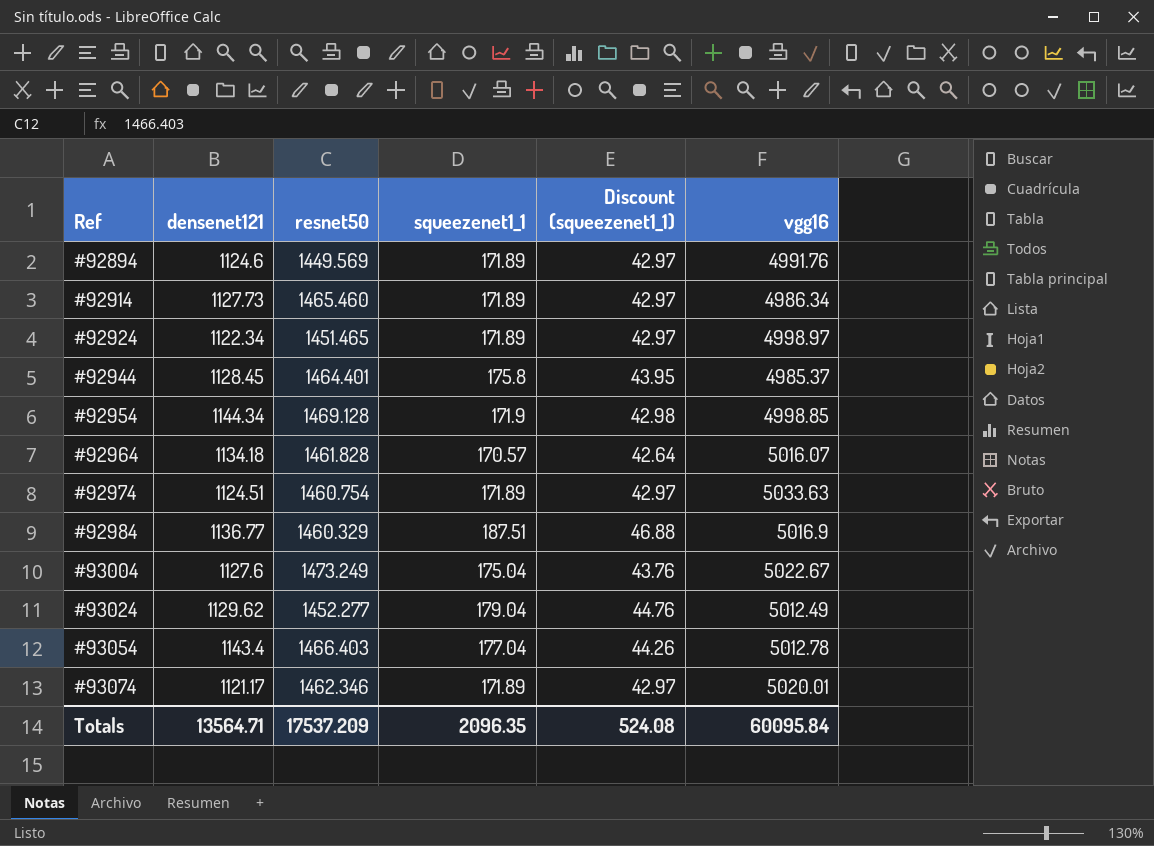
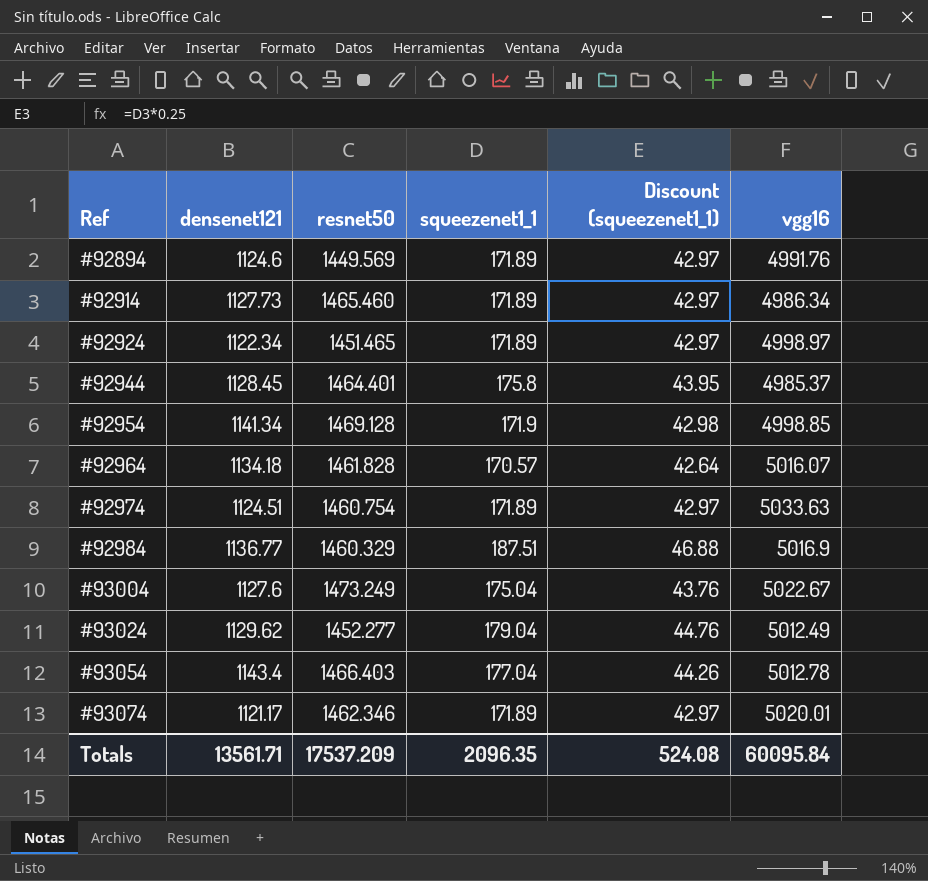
#92954 | densenet121: 1144.34 -> 1141.34
Totals | densenet121: 13564.71 -> 13561.71

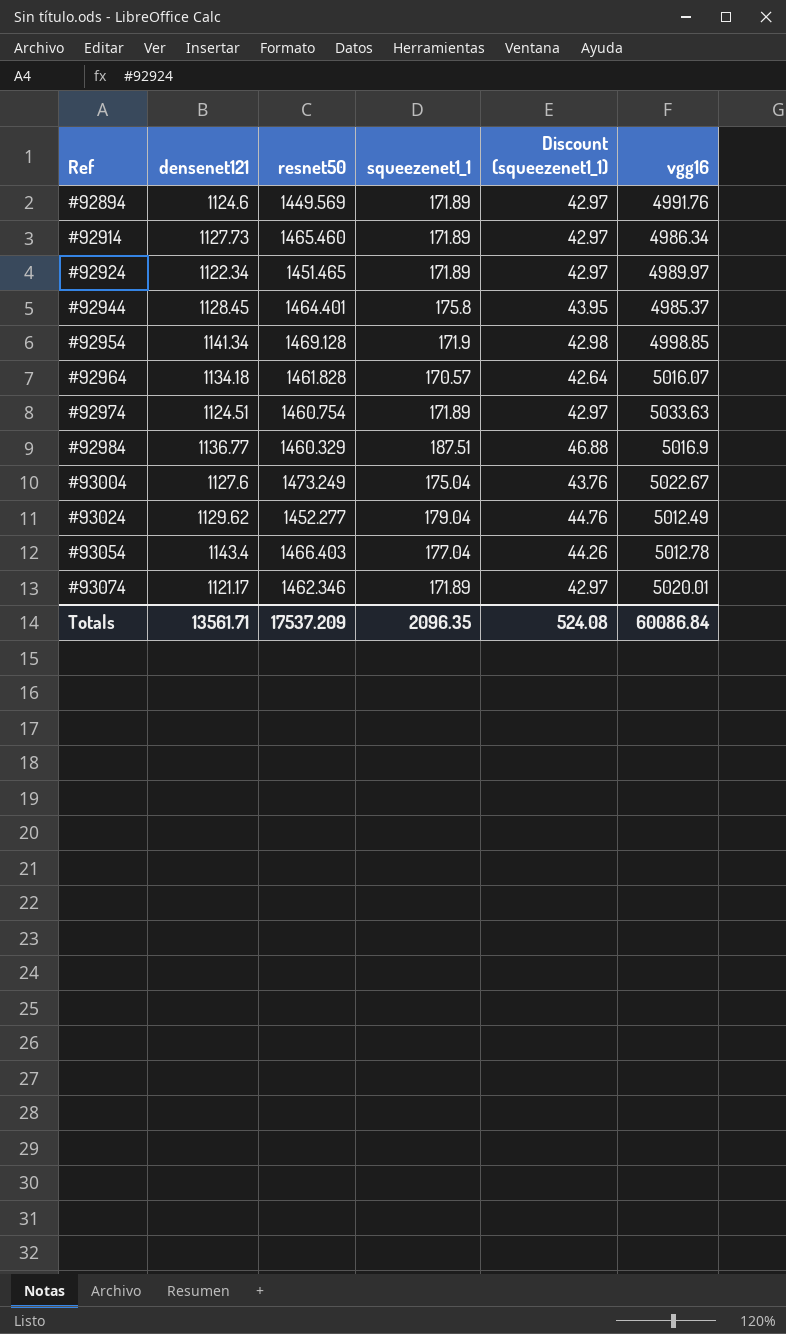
#92924 | vgg16: 4998.97 -> 4989.97
Totals | vgg16: 60095.84 -> 60086.84

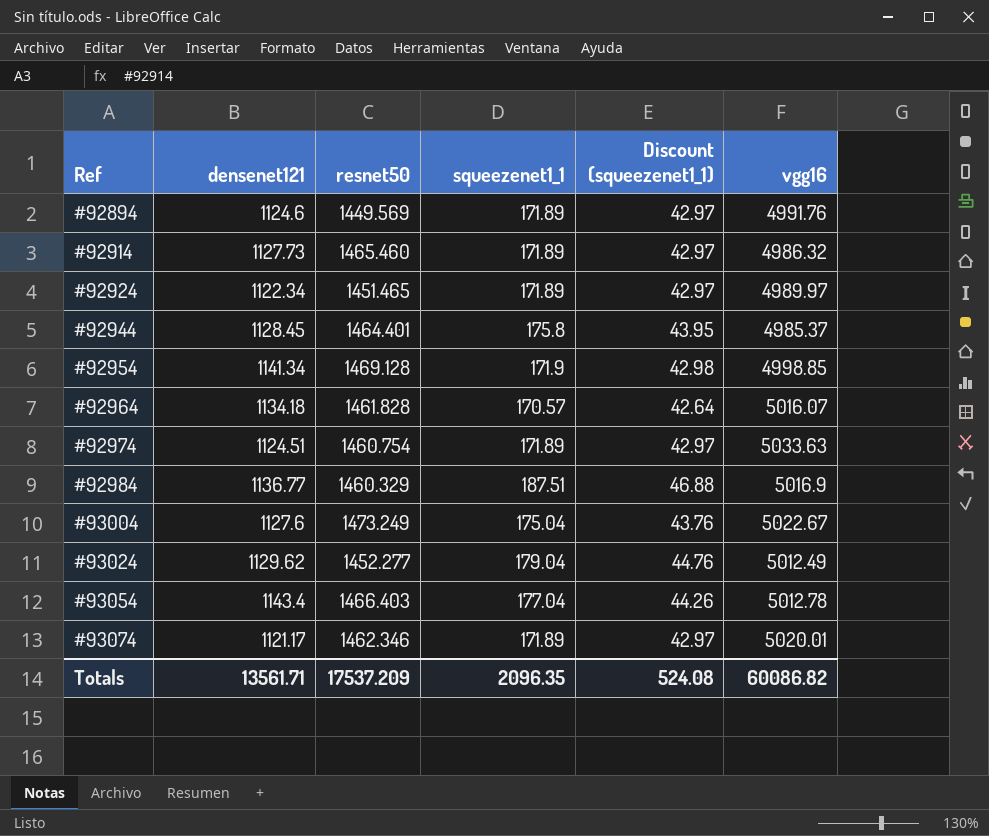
#92914 | vgg16: 4986.34 -> 4986.32
Totals | vgg16: 60086.84 -> 60086.82

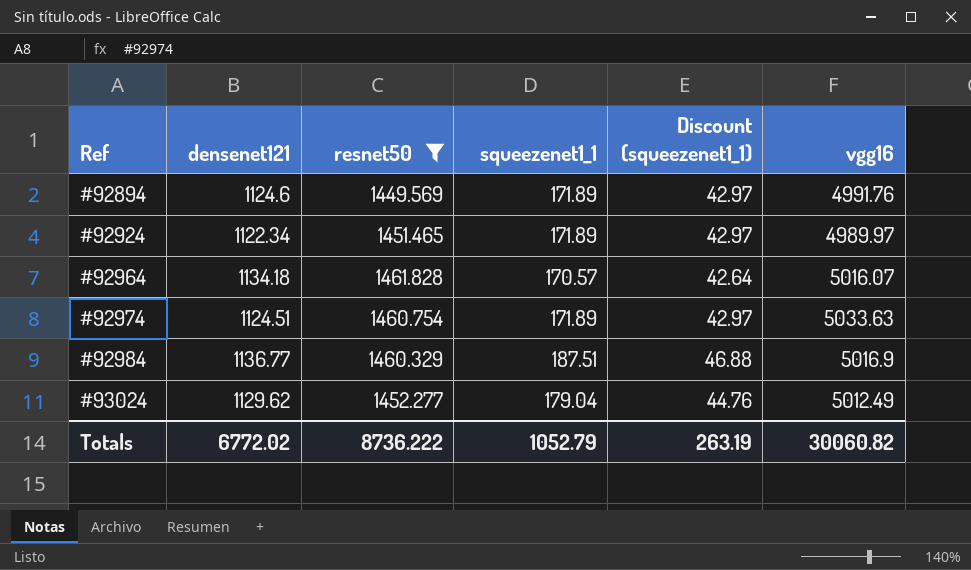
filter: none -> resnet50 <= 1461.828
Totals | densenet121: 13561.71 -> 6772.02
Totals | resnet50: 17537.209 -> 8736.222
Totals | squeezenet1_1: 2096.35 -> 1052.79
Totals | Discount (squeezenet1_1): 524.08 -> 263.19
Totals | vgg16: 60086.82 -> 30060.82

